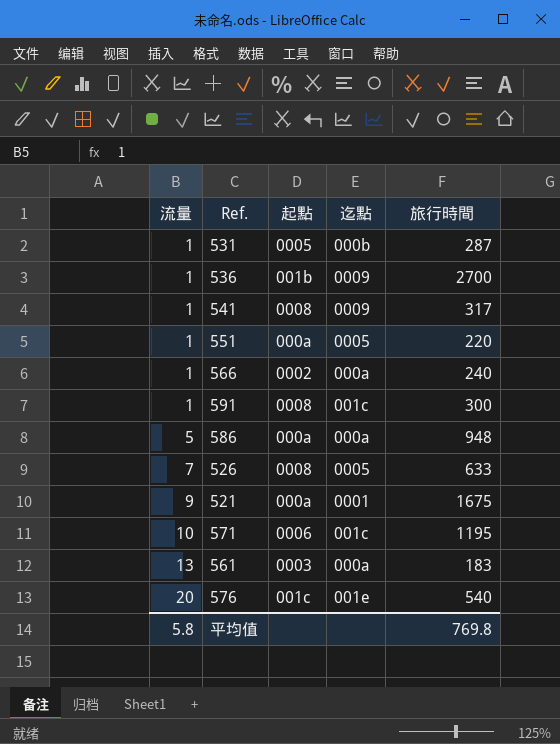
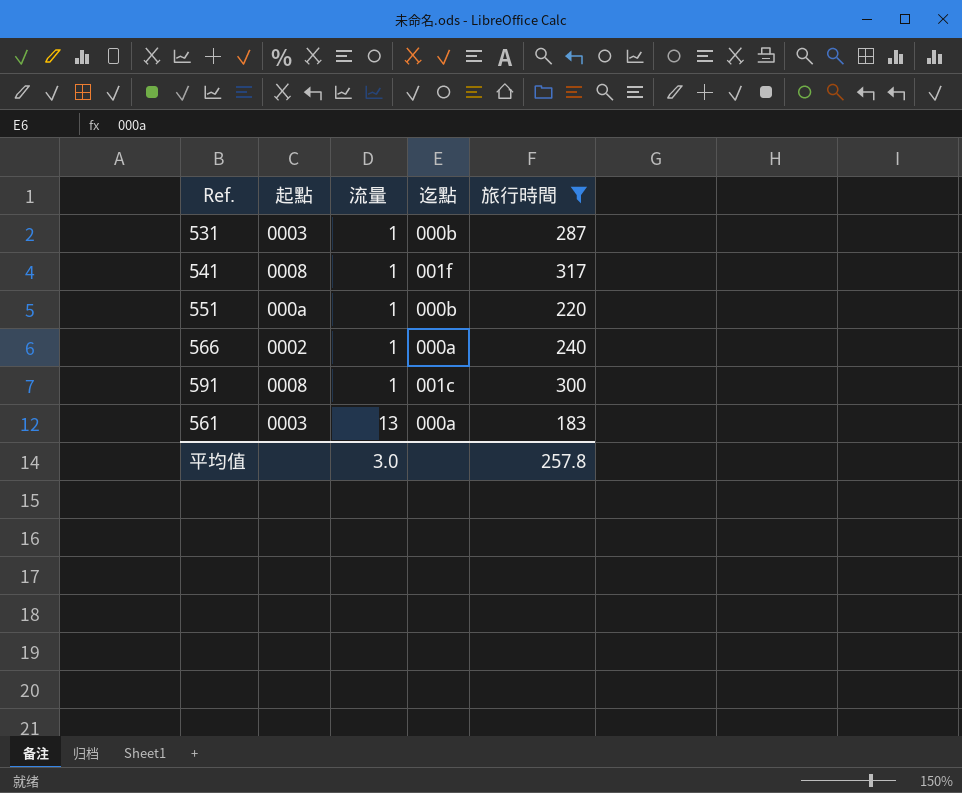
filter: none -> 旅行時間 <= 317
column 流量 | position: 1 -> 3
531 | 起點: 0005 -> 0003
541 | 迄點: 0009 -> 001f
551 | 迄點: 0005 -> 000b
平均值 | 流量: 5.8 -> 3.0
平均值 | 旅行時間: 769.8 -> 257.8

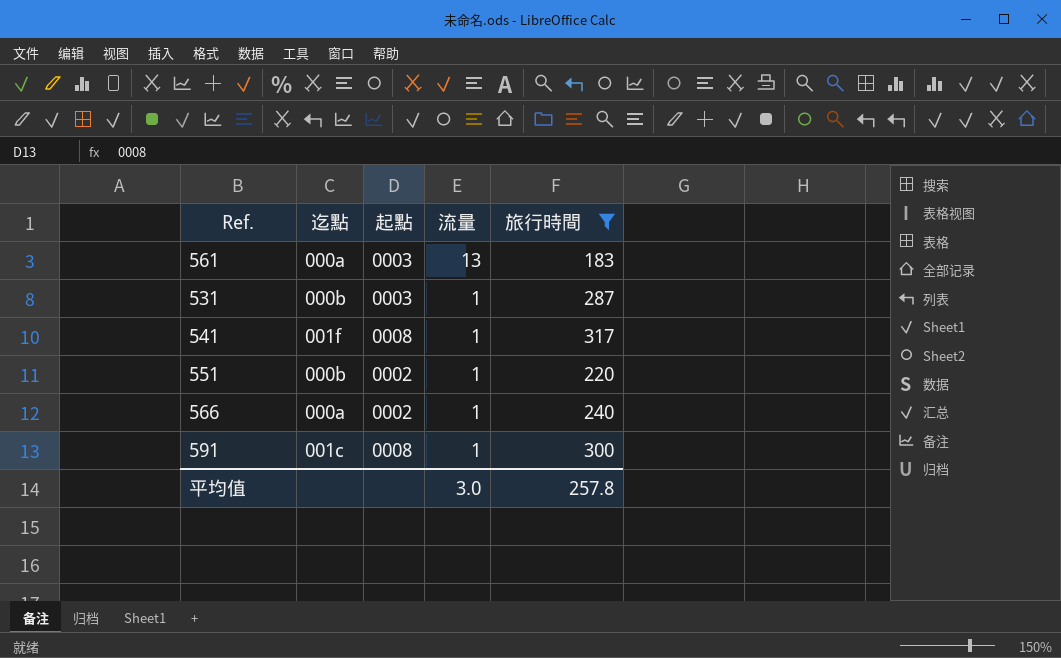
row order: 流量 ascending -> 流量 descending
column 迄點 | position: 4 -> 2
551 | 起點: 000a -> 0002

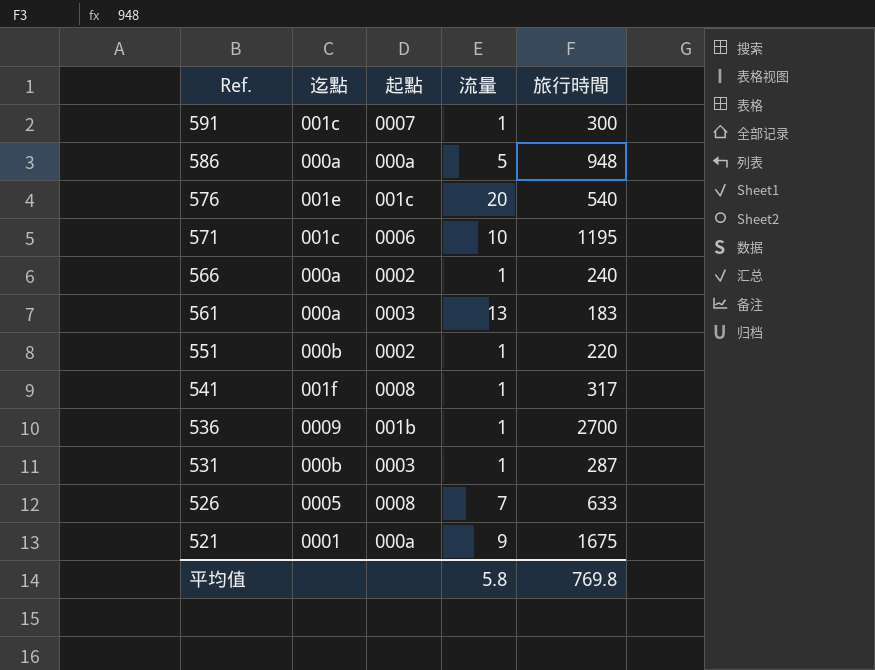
filter: 旅行時間 <= 317 -> none
row order: 流量 descending -> Ref. descending
591 | 起點: 0008 -> 0007
平均值 | 流量: 3.0 -> 5.8
平均值 | 旅行時間: 257.8 -> 769.8

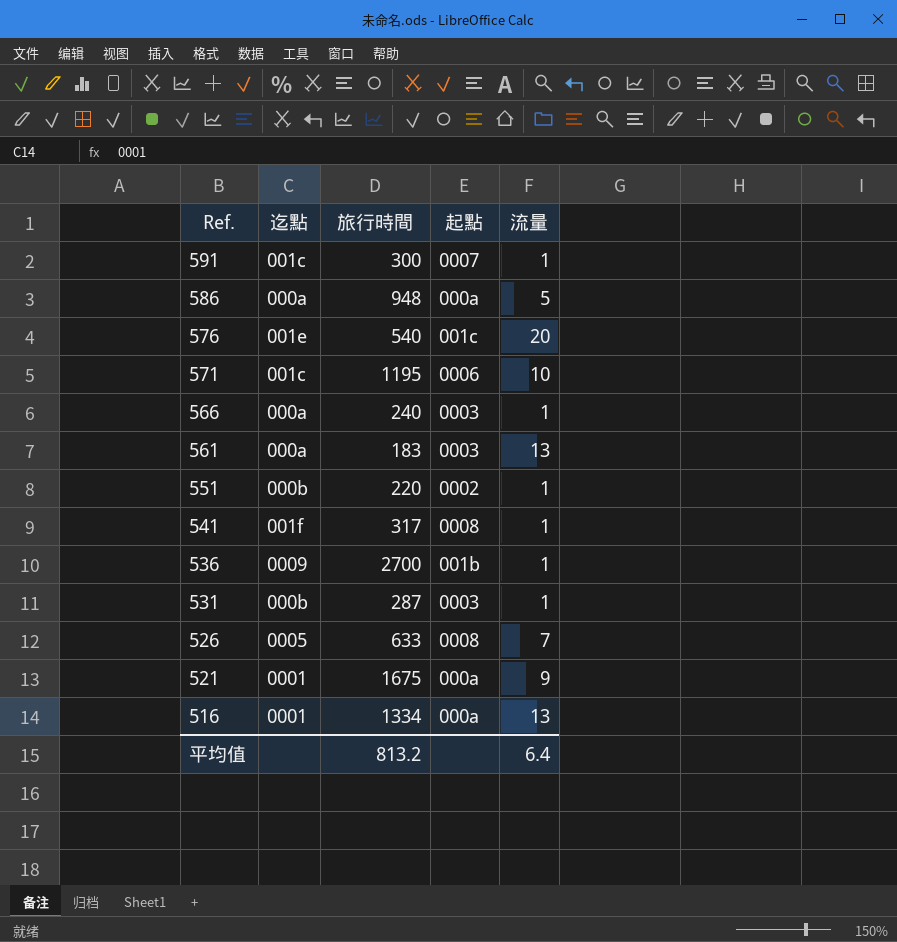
column 旅行時間 | position: 5 -> 3
566 | 起點: 0002 -> 0003
row 516: none -> 0001 | 1334 | 000a | 13
平均值 | 旅行時間: 769.8 -> 813.2
平均值 | 流量: 5.8 -> 6.4

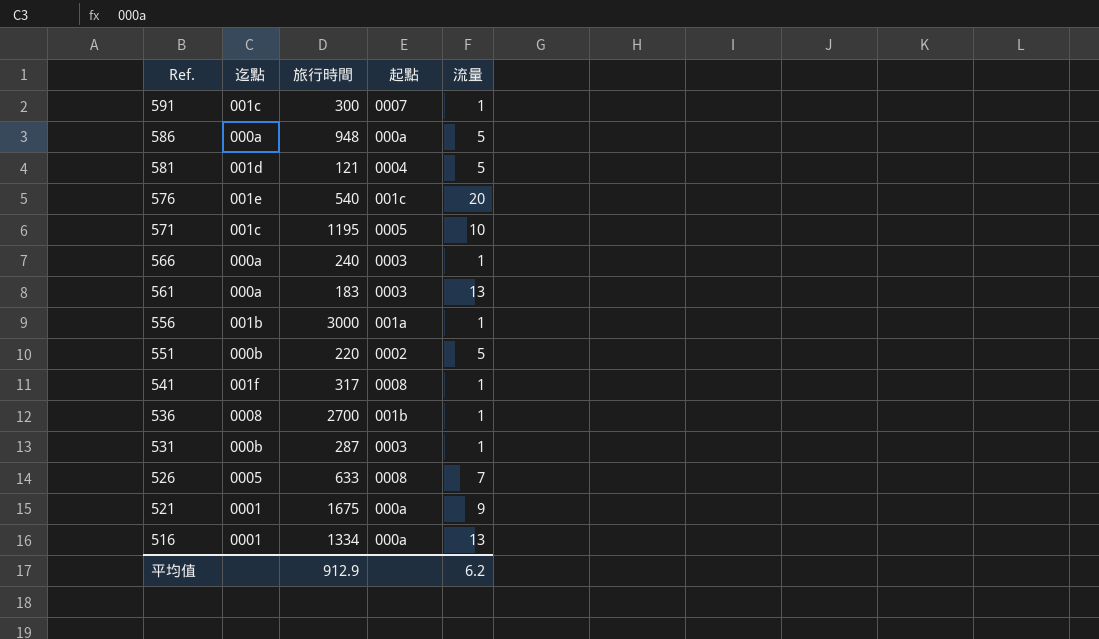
row 581: none -> 001d | 121 | 0004 | 5
571 | 起點: 0006 -> 0005
row 556: none -> 001b | 3000 | 001a | 1
551 | 流量: 1 -> 5
536 | 迄點: 0009 -> 0008
平均值 | 旅行時間: 813.2 -> 912.9
平均值 | 流量: 6.4 -> 6.2

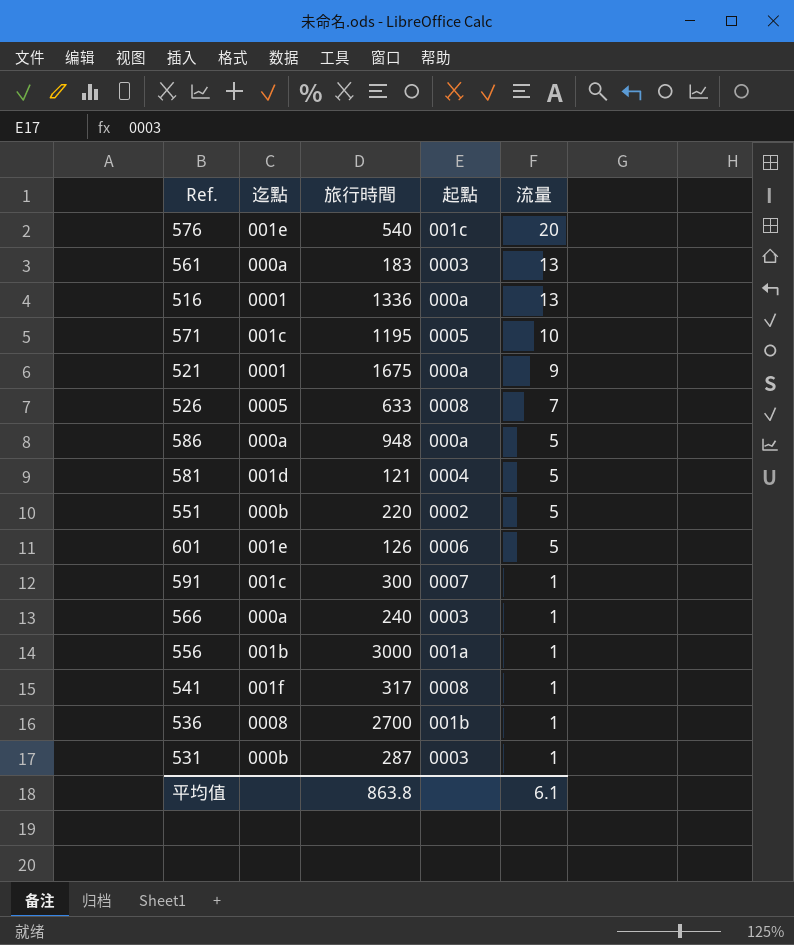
row order: Ref. descending -> 流量 descending
516 | 旅行時間: 1334 -> 1336
row 601: none -> 001e | 126 | 0006 | 5
平均值 | 旅行時間: 912.9 -> 863.8
平均值 | 流量: 6.2 -> 6.1

